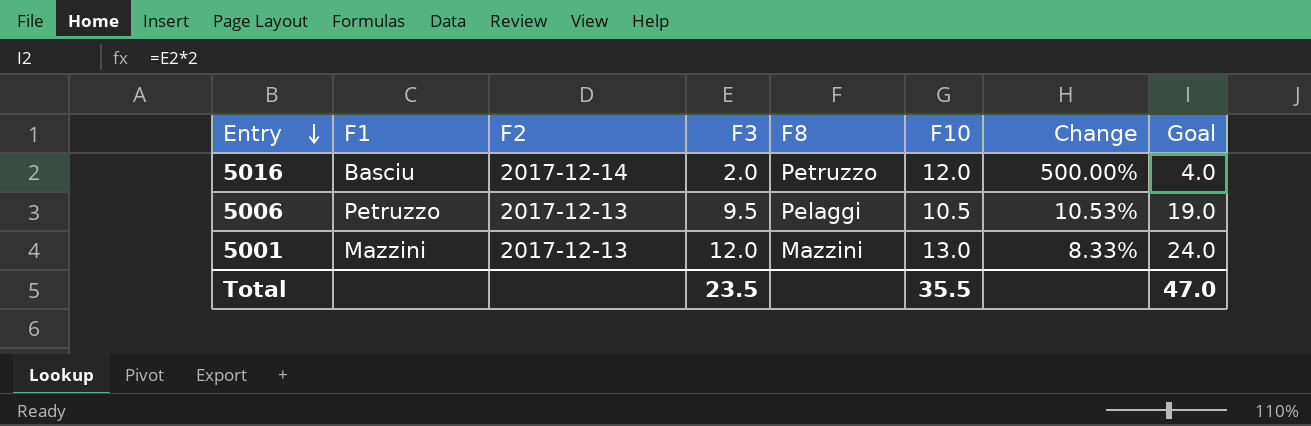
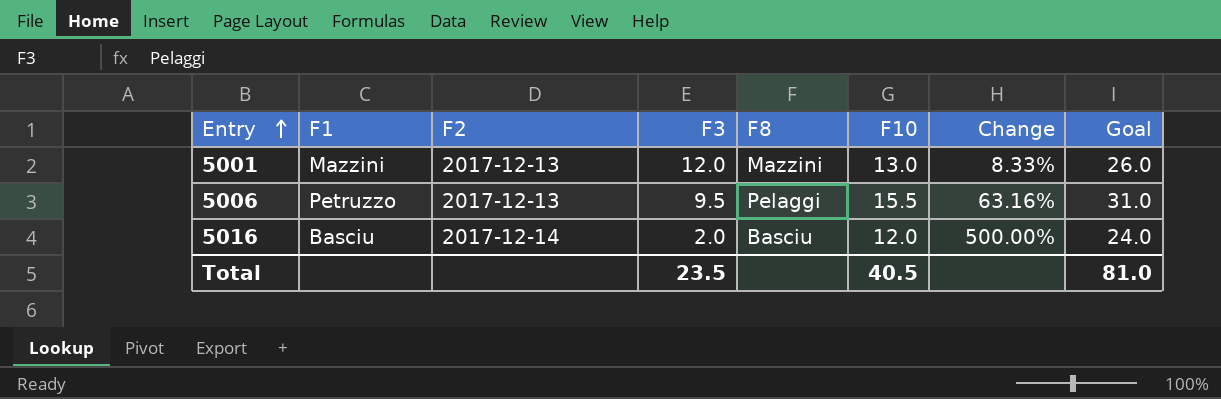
row order: Entry descending -> Entry ascending
column Goal | formula: [F3] * 2 -> [F10] * 2
5006 | F10: 10.5 -> 15.5
5006 | Change: 10.53% -> 63.16%
5016 | F8: Petruzzo -> Basciu
Total | F10: 35.5 -> 40.5
Total | Goal: 47.0 -> 81.0

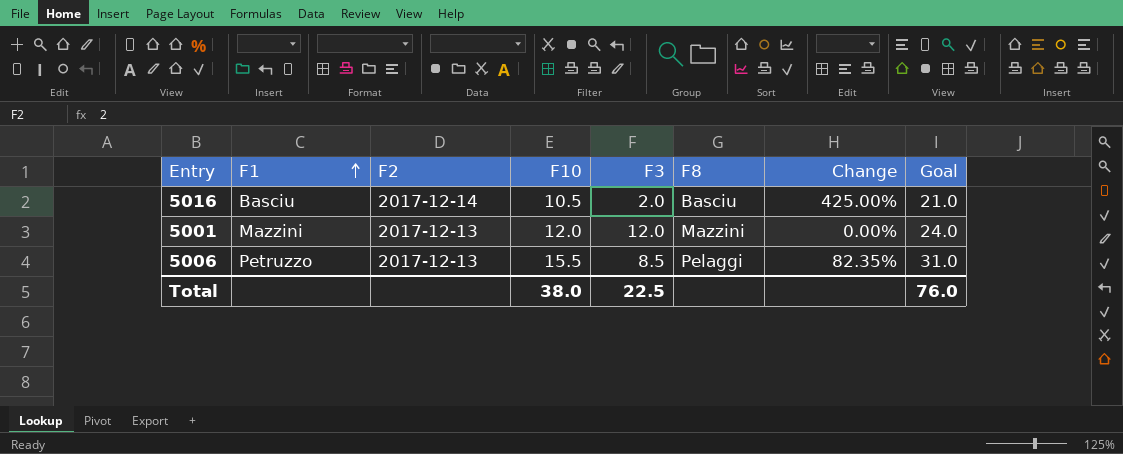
row order: Entry ascending -> F1 ascending
column F10 | position: 6 -> 4
5016 | F10: 12.0 -> 10.5
5016 | Change: 500.00% -> 425.00%
5016 | Goal: 24.0 -> 21.0
5001 | F10: 13.0 -> 12.0
5001 | Change: 8.33% -> 0.00%
5001 | Goal: 26.0 -> 24.0
5006 | F3: 9.5 -> 8.5
5006 | Change: 63.16% -> 82.35%
Total | F10: 40.5 -> 38.0
Total | F3: 23.5 -> 22.5
Total | Goal: 81.0 -> 76.0

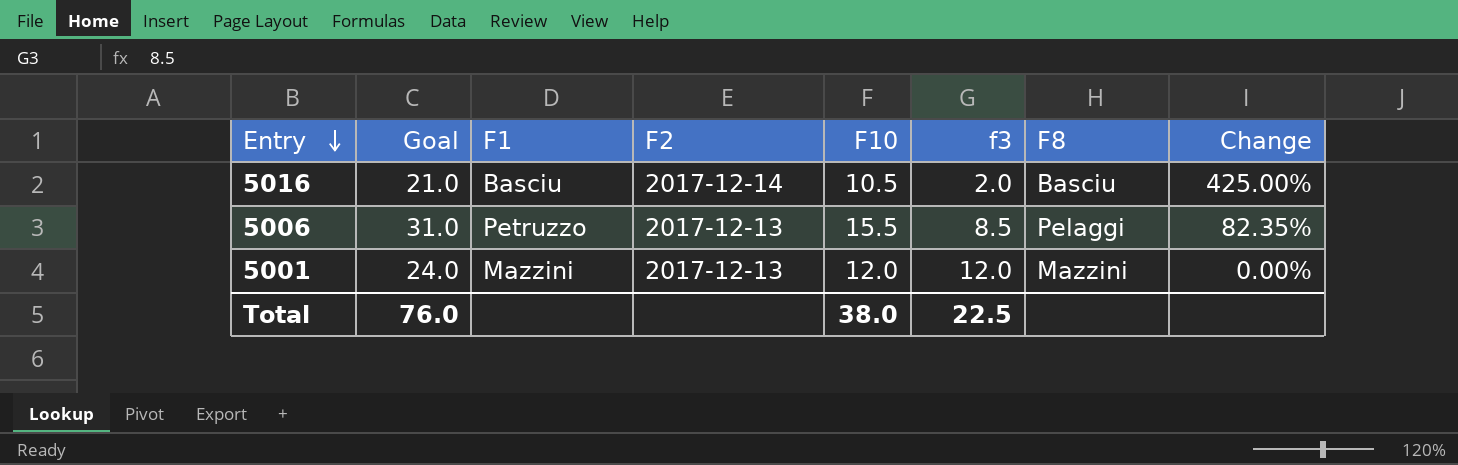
row order: F1 ascending -> Entry descending
column Goal | position: 8 -> 2
column name: F3 -> f3

